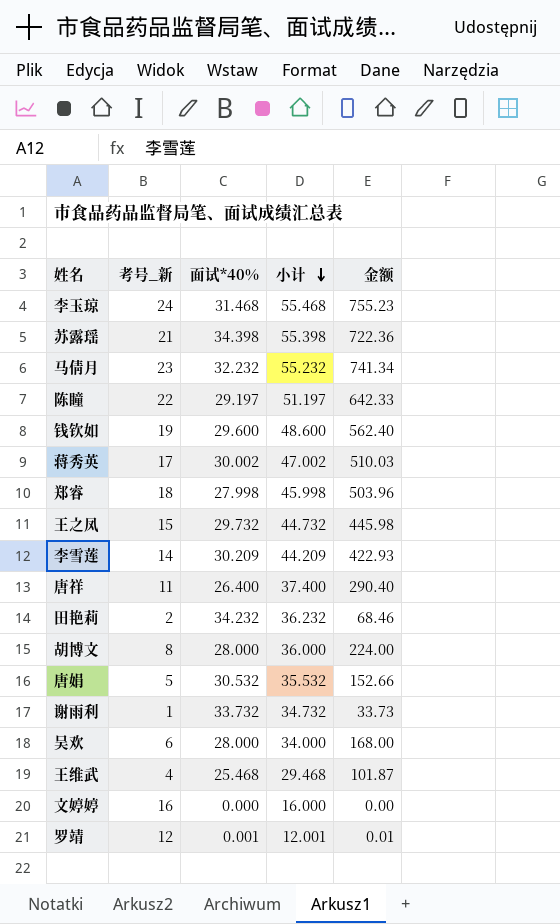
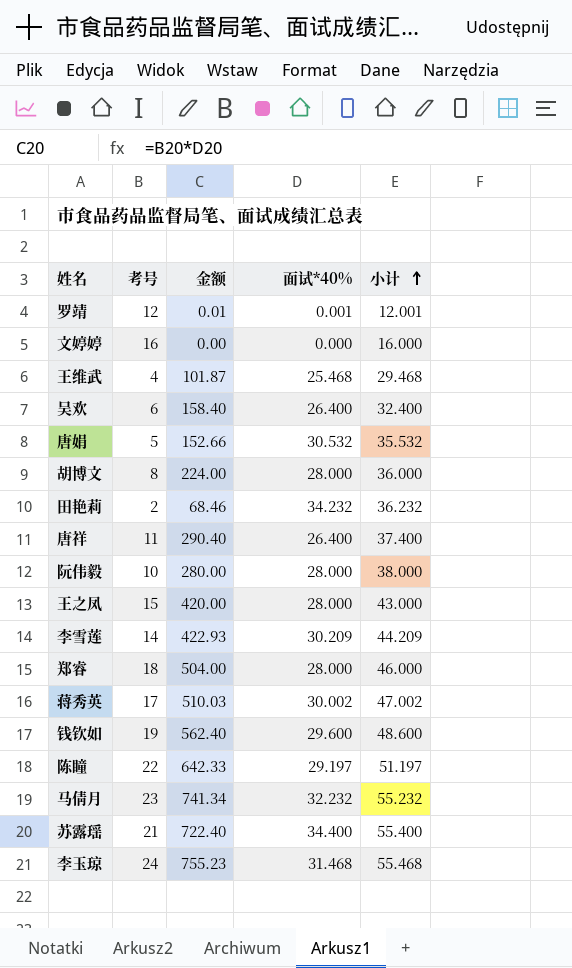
row order: 小计 descending -> 小计 ascending
column name: 考号_新 -> 考号
column 金额 | position: 5 -> 3
row 谢雨利: 1 | 33.732 | 34.732 | 33.73 -> none
吴欢 | 金额: 168.00 -> 158.40
吴欢 | 面试*40%: 28.000 -> 26.400
吴欢 | 小计: 34.000 -> 32.400
row 阮伟毅: none -> 10 | 280.00 | 28.000 | 38.000
王之凤 | 金额: 445.98 -> 420.00
王之凤 | 面试*40%: 29.732 -> 28.000
王之凤 | 小计: 44.732 -> 43.000
郑睿 | 金额: 503.96 -> 504.00
郑睿 | 面试*40%: 27.998 -> 28.000
郑睿 | 小计: 45.998 -> 46.000
苏露瑶 | 金额: 722.36 -> 722.40
苏露瑶 | 面试*40%: 34.398 -> 34.400
苏露瑶 | 小计: 55.398 -> 55.400

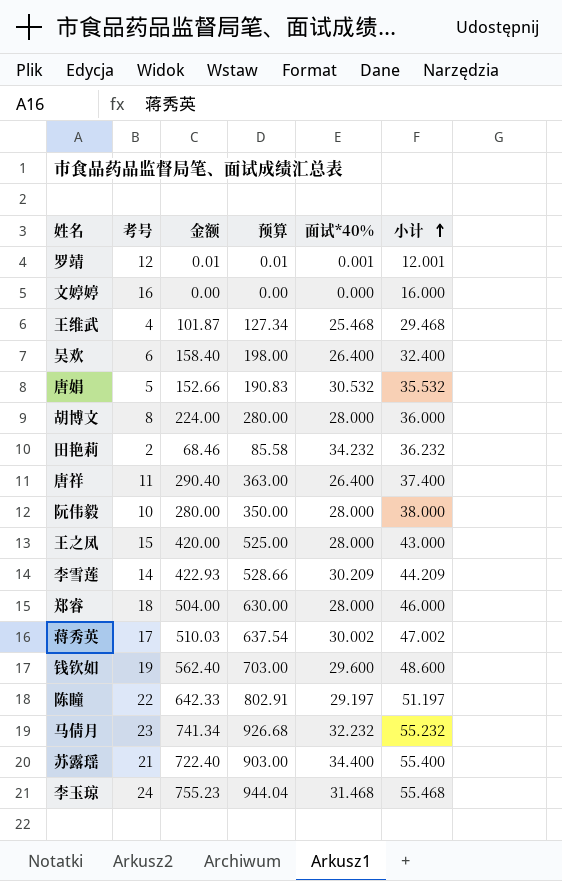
column 预算 | formula: none -> [金额] * 1.25

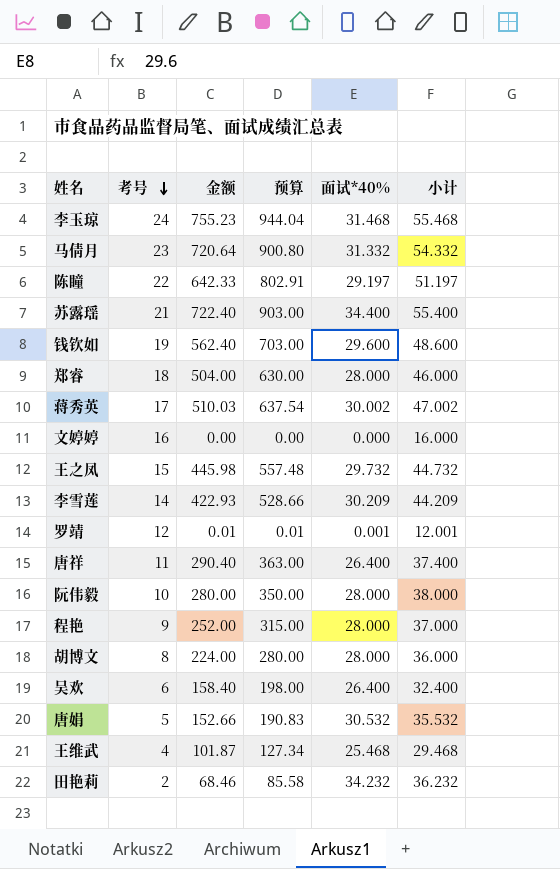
row order: 小计 ascending -> 考号 descending
马倩月 | 金额: 741.34 -> 720.64
马倩月 | 预算: 926.68 -> 900.80
马倩月 | 面试*40%: 32.232 -> 31.332
马倩月 | 小计: 55.232 -> 54.332
王之凤 | 金额: 420.00 -> 445.98
王之凤 | 预算: 525.00 -> 557.48
王之凤 | 面试*40%: 28.000 -> 29.732
王之凤 | 小计: 43.000 -> 44.732
row 程艳: none -> 9 | 252.00 | 315.00 | 28.000 | 37.000

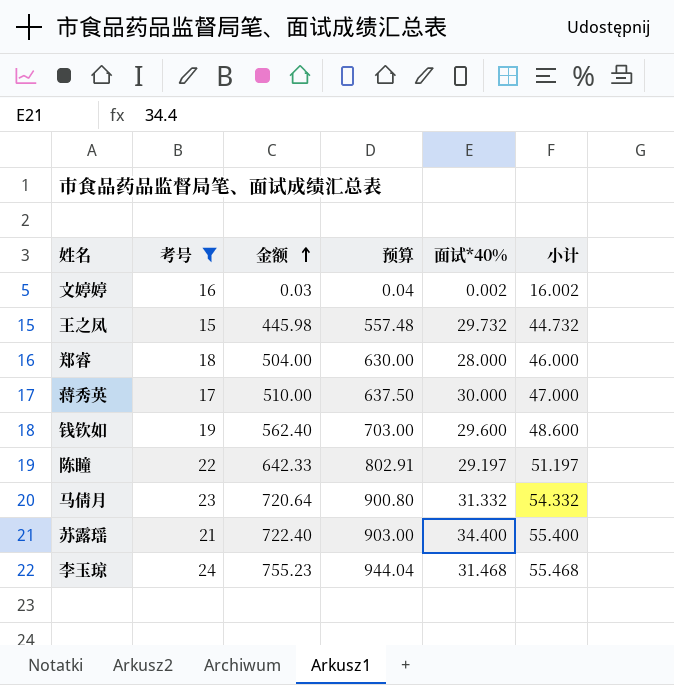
filter: none -> 考号 >= 15
row order: 考号 descending -> 金额 ascending
文婷婷 | 金额: 0.00 -> 0.03
文婷婷 | 预算: 0.00 -> 0.04
文婷婷 | 面试*40%: 0.000 -> 0.002
文婷婷 | 小计: 16.000 -> 16.002
蒋秀英 | 金额: 510.03 -> 510.00
蒋秀英 | 预算: 637.54 -> 637.50
蒋秀英 | 面试*40%: 30.002 -> 30.000
蒋秀英 | 小计: 47.002 -> 47.000

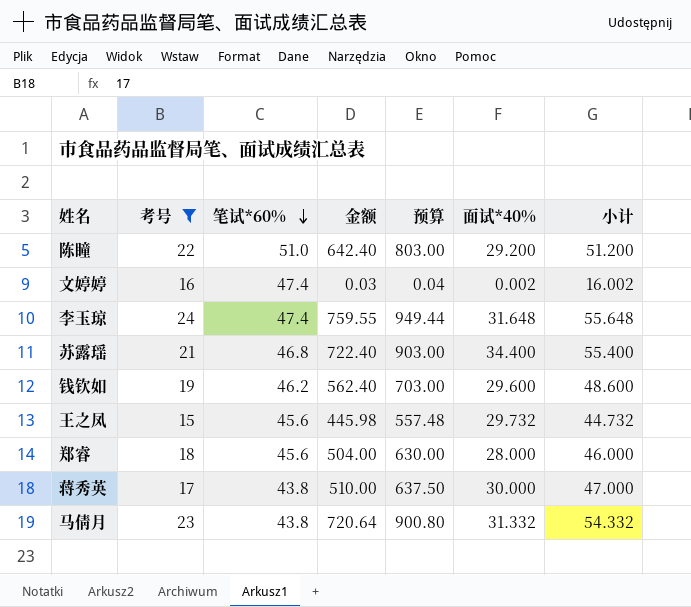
row order: 金额 ascending -> 笔试*60% descending
column 笔试*60% | position: none -> 3
陈瞳 | 金额: 642.33 -> 642.40
陈瞳 | 预算: 802.91 -> 803.00
陈瞳 | 面试*40%: 29.197 -> 29.200
陈瞳 | 小计: 51.197 -> 51.200
李玉琼 | 金额: 755.23 -> 759.55
李玉琼 | 预算: 944.04 -> 949.44
李玉琼 | 面试*40%: 31.468 -> 31.648
李玉琼 | 小计: 55.468 -> 55.648

